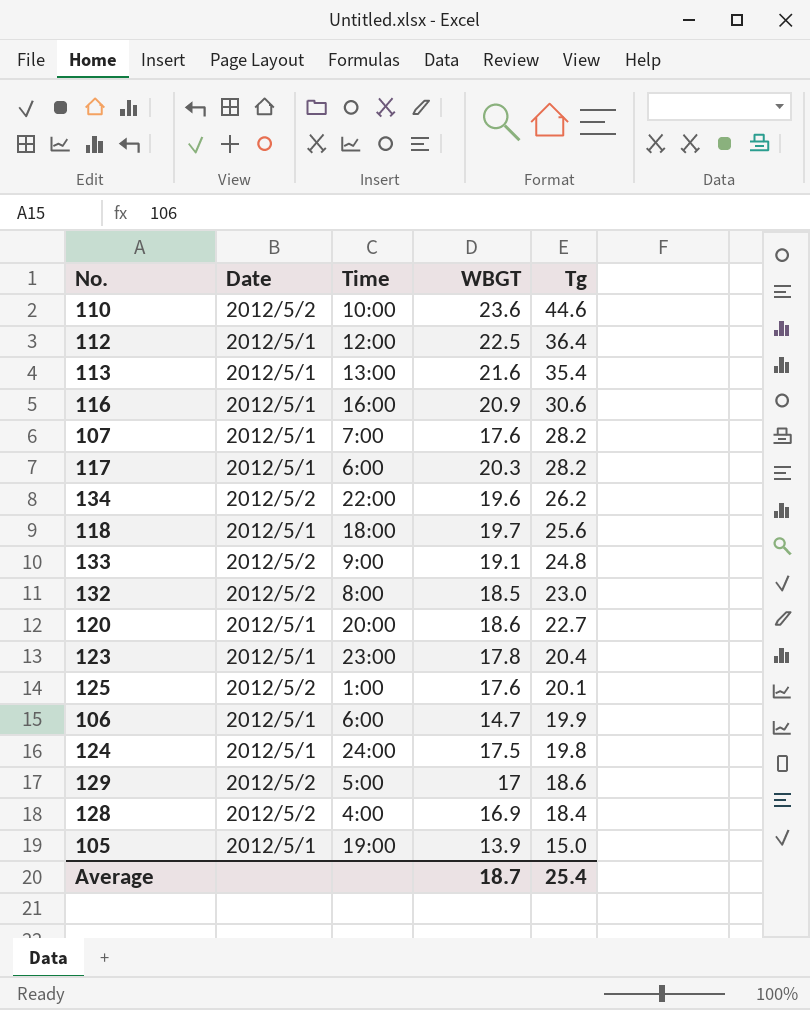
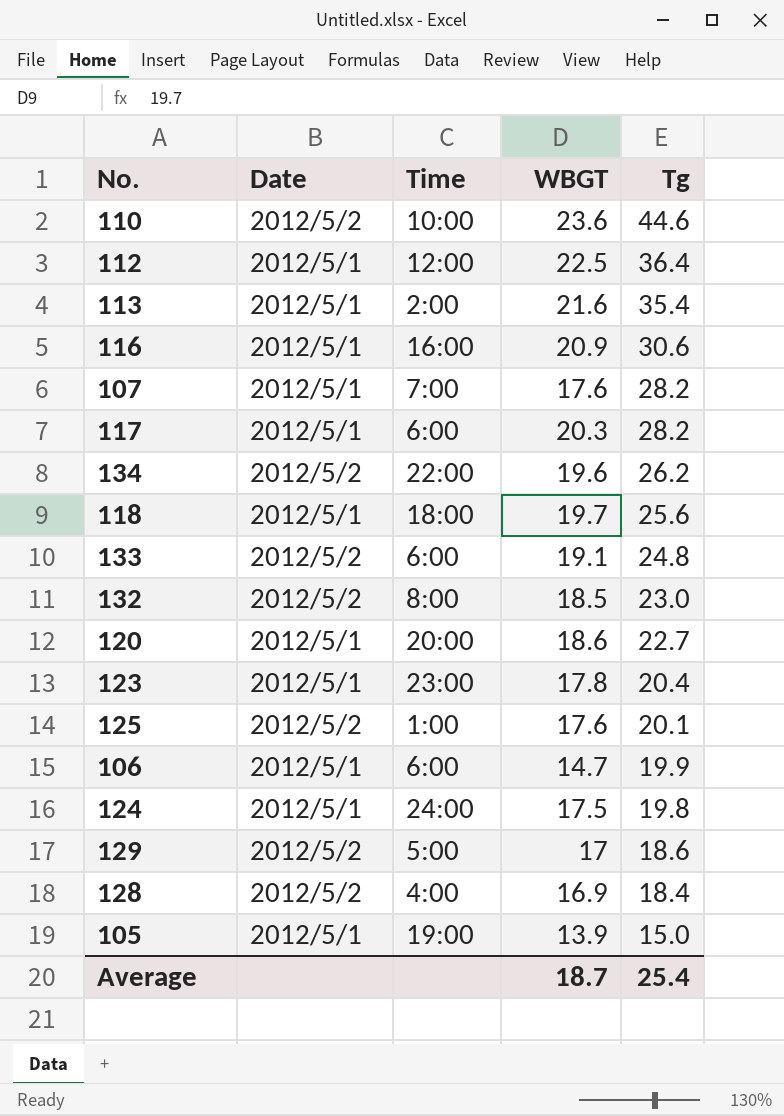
113 | Time: 13:00 -> 2:00
133 | Time: 9:00 -> 6:00

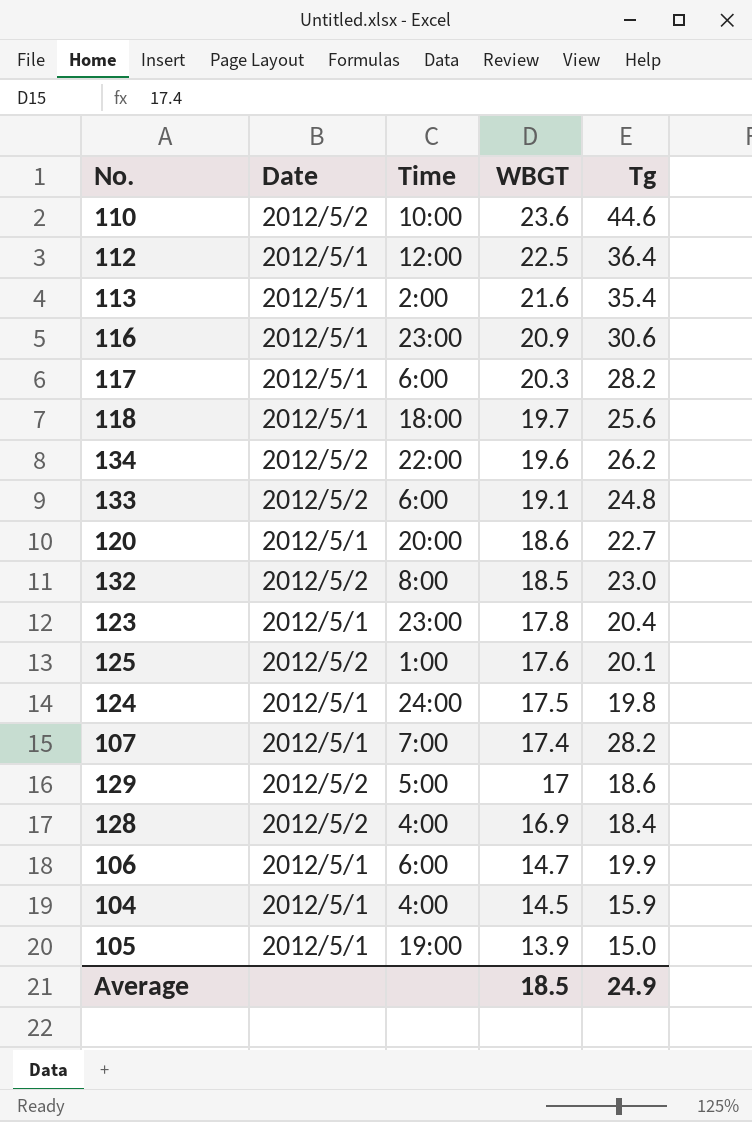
row order: Tg descending -> WBGT descending
116 | Time: 16:00 -> 23:00
107 | WBGT: 17.6 -> 17.4
row 104: none -> 2012/5/1 | 4:00 | 14.5 | 15.9
Average | WBGT: 18.7 -> 18.5
Average | Tg: 25.4 -> 24.9

